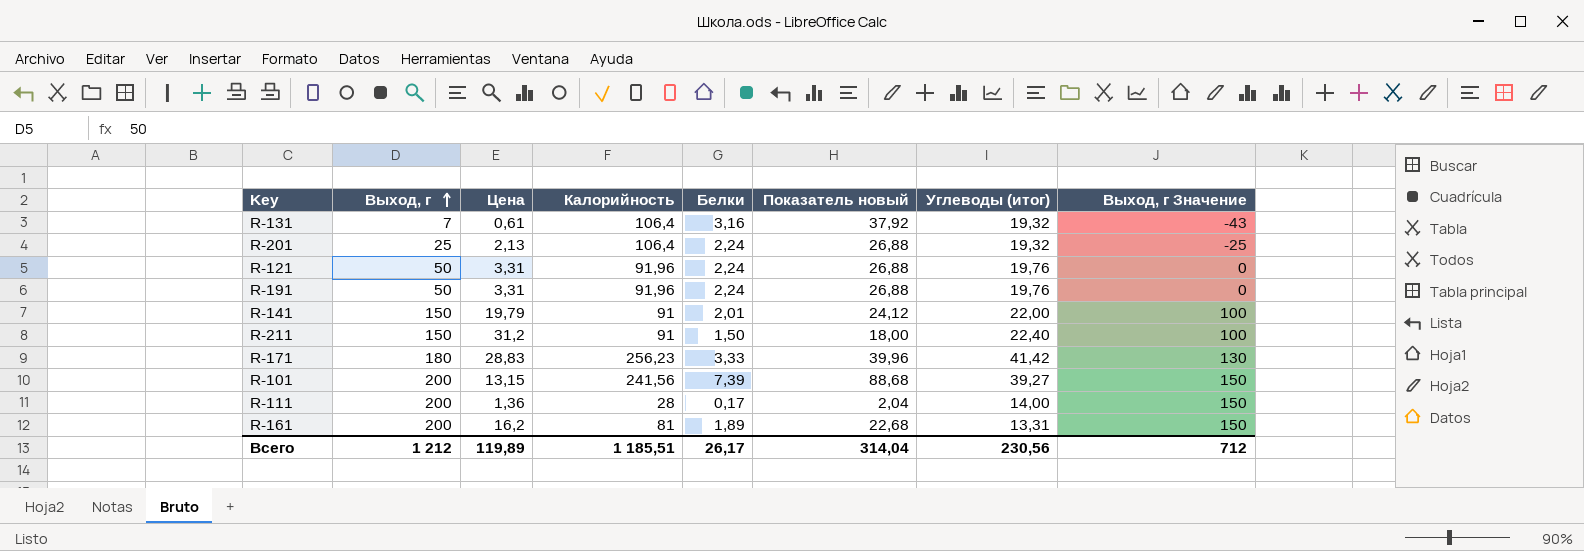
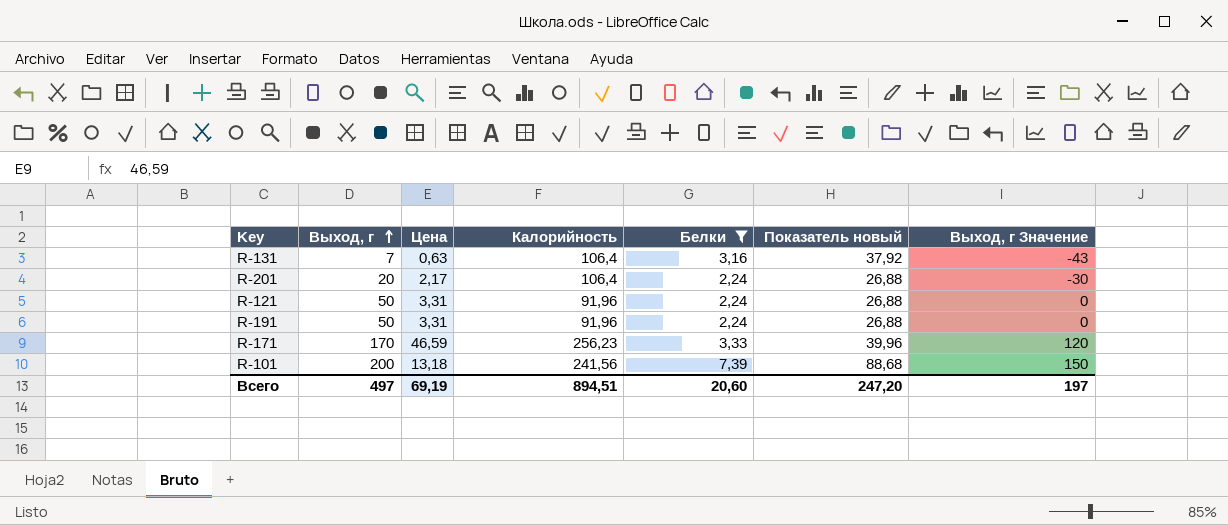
filter: none -> Белки >= 2,24
column Углеводы (итог) | position: 7 -> none
R-131 | Цена: 0,61 -> 0,63
R-201 | Выход, г: 25 -> 20
R-201 | Цена: 2,13 -> 2,17
R-201 | Выход, г Значение: -25 -> -30
R-171 | Выход, г: 180 -> 170
R-171 | Цена: 28,83 -> 46,59
R-171 | Выход, г Значение: 130 -> 120
R-101 | Цена: 13,15 -> 13,18
Всего | Выход, г: 1 212 -> 497
Всего | Цена: 119,89 -> 69,19
Всего | Калорийность: 1 185,51 -> 894,51
Всего | Белки: 26,17 -> 20,60
Всего | Показатель новый: 314,04 -> 247,20
Всего | Выход, г Значение: 712 -> 197

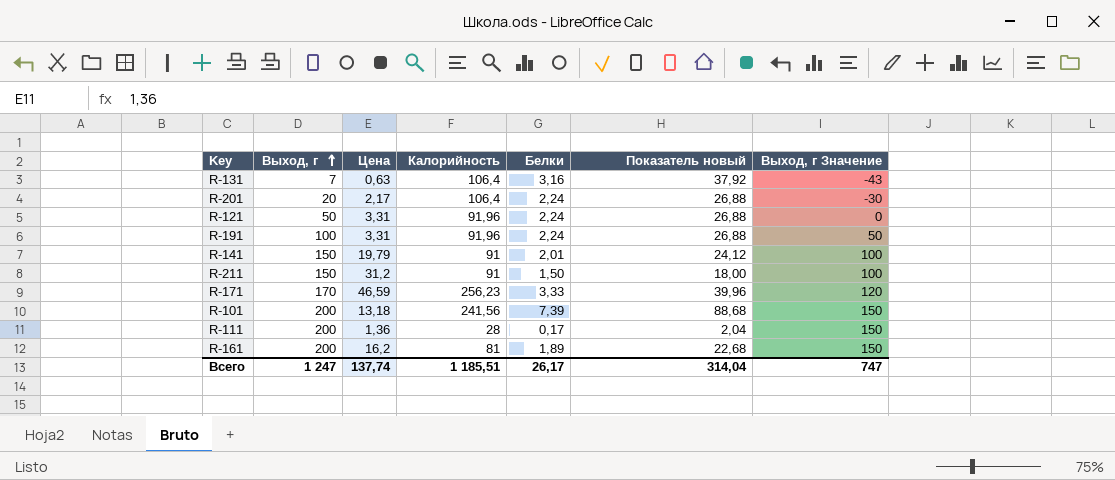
filter: Белки >= 2,24 -> none
R-191 | Выход, г: 50 -> 100
R-191 | Выход, г Значение: 0 -> 50
Всего | Выход, г: 497 -> 1 247
Всего | Цена: 69,19 -> 137,74
Всего | Калорийность: 894,51 -> 1 185,51
Всего | Белки: 20,60 -> 26,17
Всего | Показатель новый: 247,20 -> 314,04
Всего | Выход, г Значение: 197 -> 747

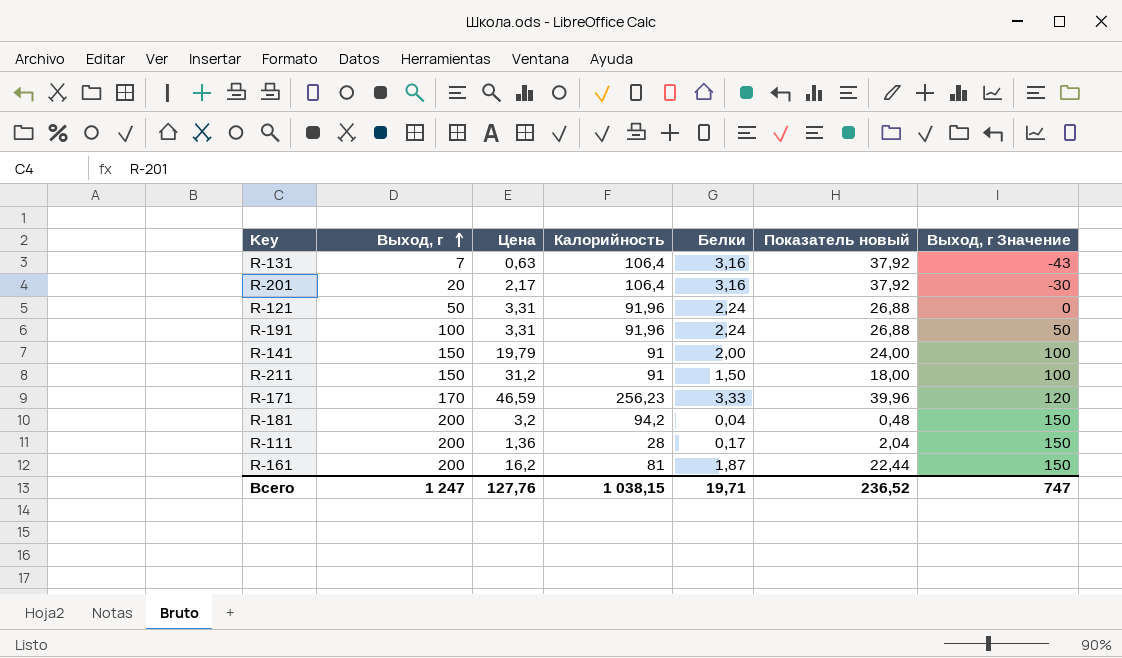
row R-101: 200 | 13,18 | 241,56 | 7,39 | 88,68 | 150 -> none
R-201 | Белки: 2,24 -> 3,16
R-201 | Показатель новый: 26,88 -> 37,92
R-141 | Белки: 2,01 -> 2,00
R-141 | Показатель новый: 24,12 -> 24,00
row R-181: none -> 200 | 3,2 | 94,2 | 0,04 | 0,48 | 150
R-161 | Белки: 1,89 -> 1,87
R-161 | Показатель новый: 22,68 -> 22,44
Всего | Цена: 137,74 -> 127,76
Всего | Калорийность: 1 185,51 -> 1 038,15
Всего | Белки: 26,17 -> 19,71
Всего | Показатель новый: 314,04 -> 236,52

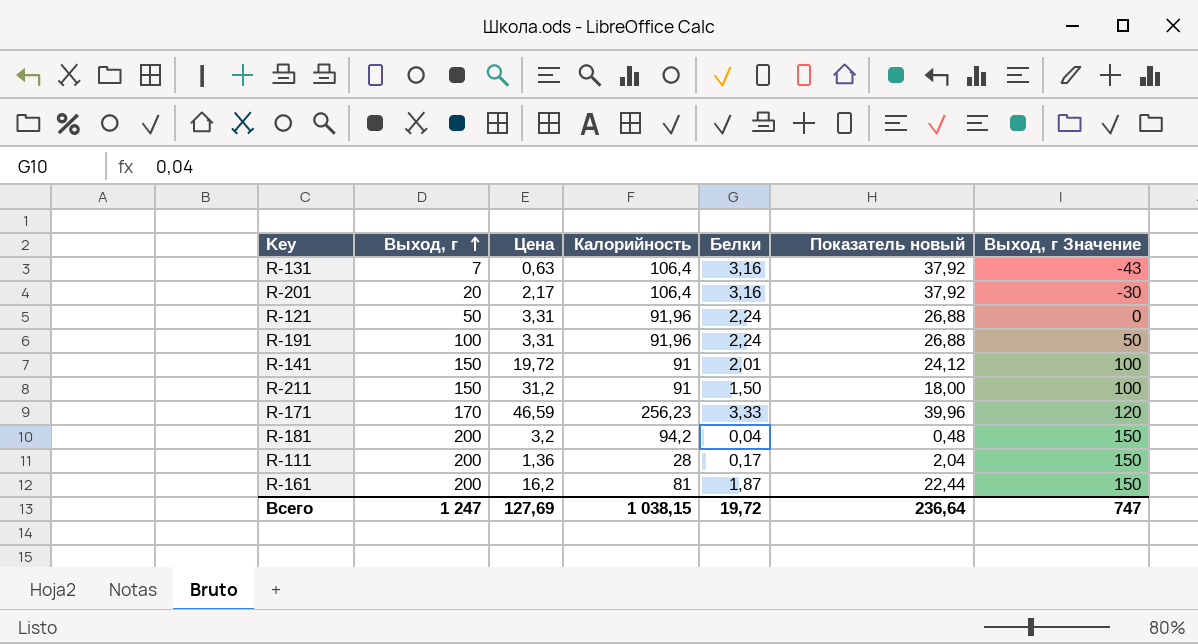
R-141 | Цена: 19,79 -> 19,72
R-141 | Белки: 2,00 -> 2,01
R-141 | Показатель новый: 24,00 -> 24,12
Всего | Цена: 127,76 -> 127,69
Всего | Белки: 19,71 -> 19,72
Всего | Показатель новый: 236,52 -> 236,64

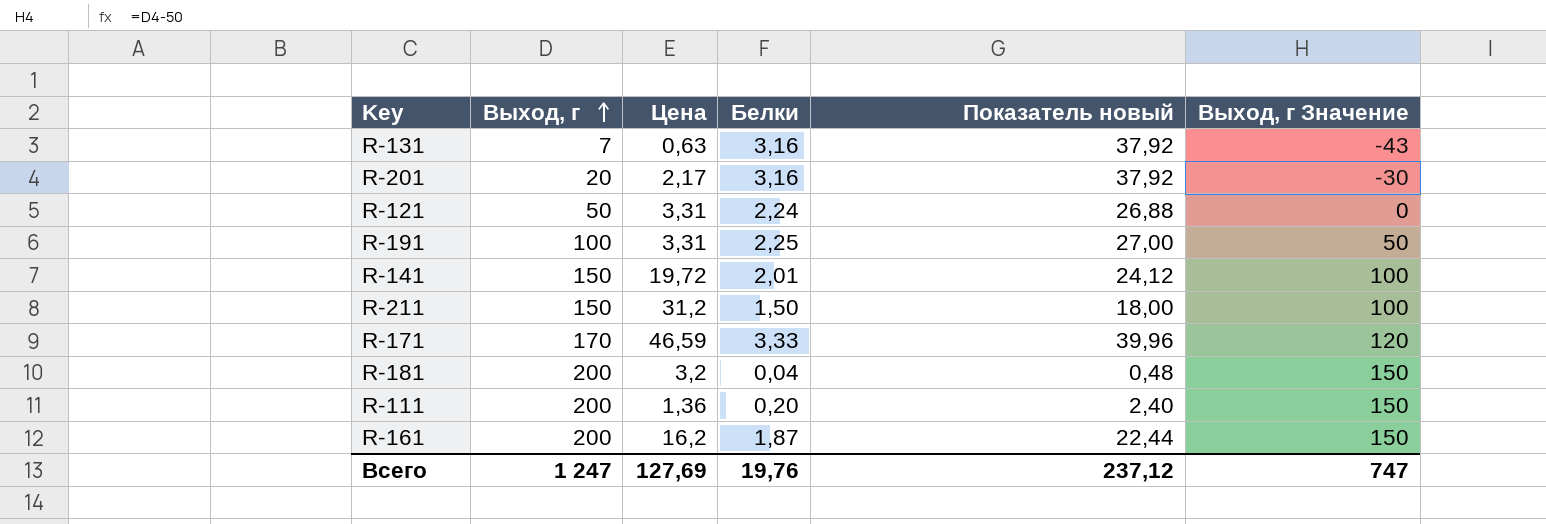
column Калорийность | position: 4 -> none
R-191 | Белки: 2,24 -> 2,25
R-191 | Показатель новый: 26,88 -> 27,00
R-111 | Белки: 0,17 -> 0,20
R-111 | Показатель новый: 2,04 -> 2,40
Всего | Белки: 19,72 -> 19,76
Всего | Показатель новый: 236,64 -> 237,12

